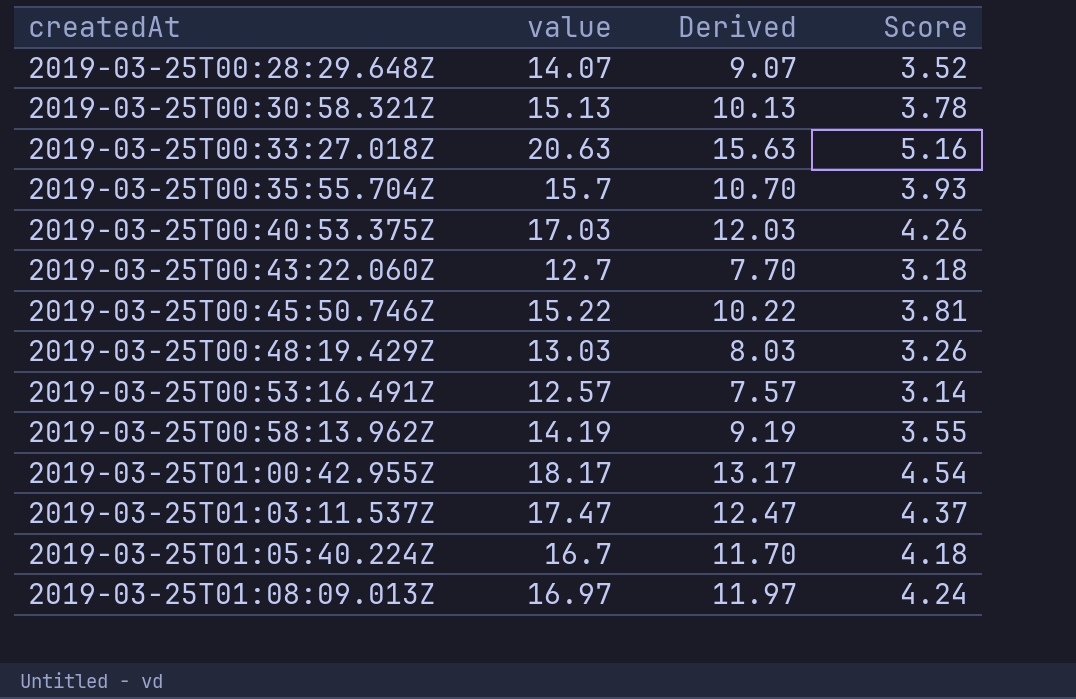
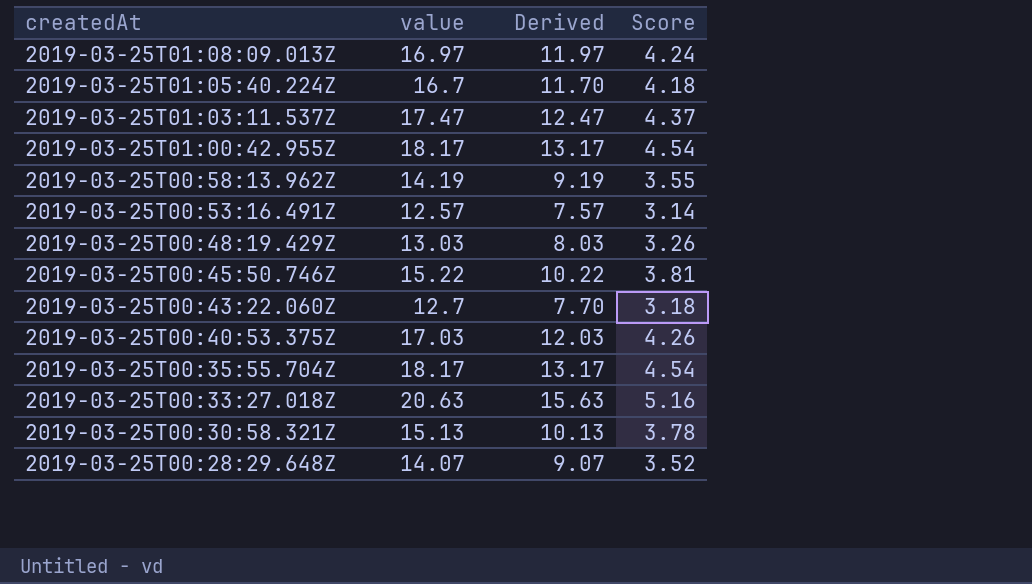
row order: createdAt ascending -> createdAt descending
2019-03-25T00:35:55.704Z | value: 15.7 -> 18.17
2019-03-25T00:35:55.704Z | Derived: 10.70 -> 13.17
2019-03-25T00:35:55.704Z | Score: 3.93 -> 4.54

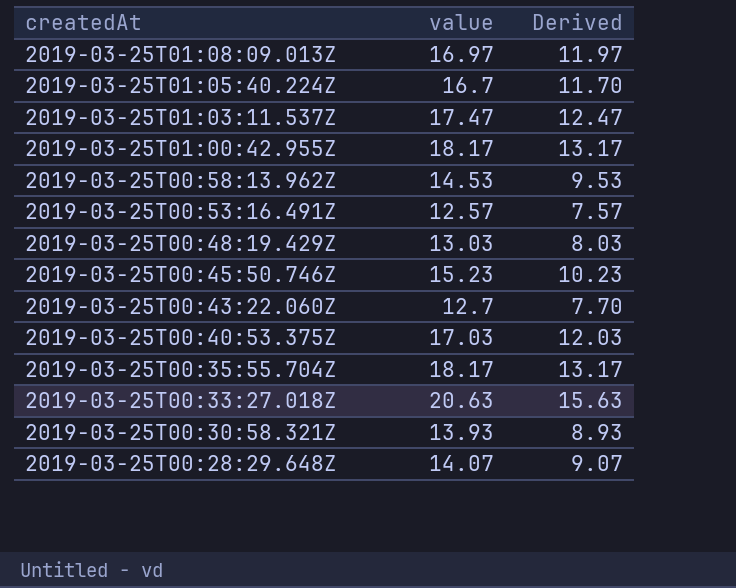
column Score | formula: [value] * 0.25 -> none
2019-03-25T00:58:13.962Z | value: 14.19 -> 14.53
2019-03-25T00:58:13.962Z | Derived: 9.19 -> 9.53
2019-03-25T00:45:50.746Z | value: 15.22 -> 15.23
2019-03-25T00:45:50.746Z | Derived: 10.22 -> 10.23
2019-03-25T00:30:58.321Z | value: 15.13 -> 13.93
2019-03-25T00:30:58.321Z | Derived: 10.13 -> 8.93

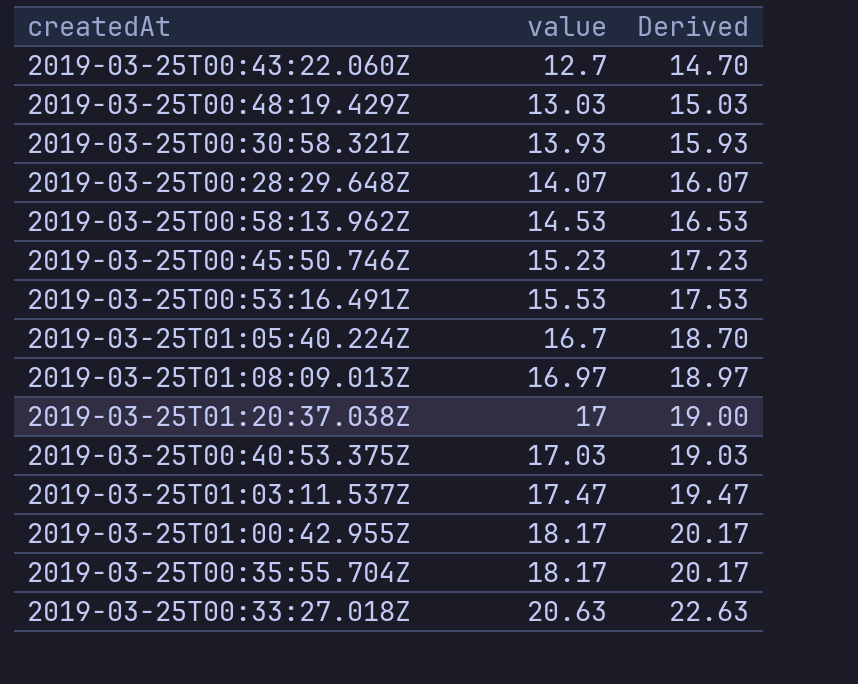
row order: createdAt descending -> value ascending
column Derived | formula: [value] - 5 -> [value] + 2
2019-03-25T00:53:16.491Z | value: 12.57 -> 15.53
row 2019-03-25T01:20:37.038Z: none -> 17 | 19.00

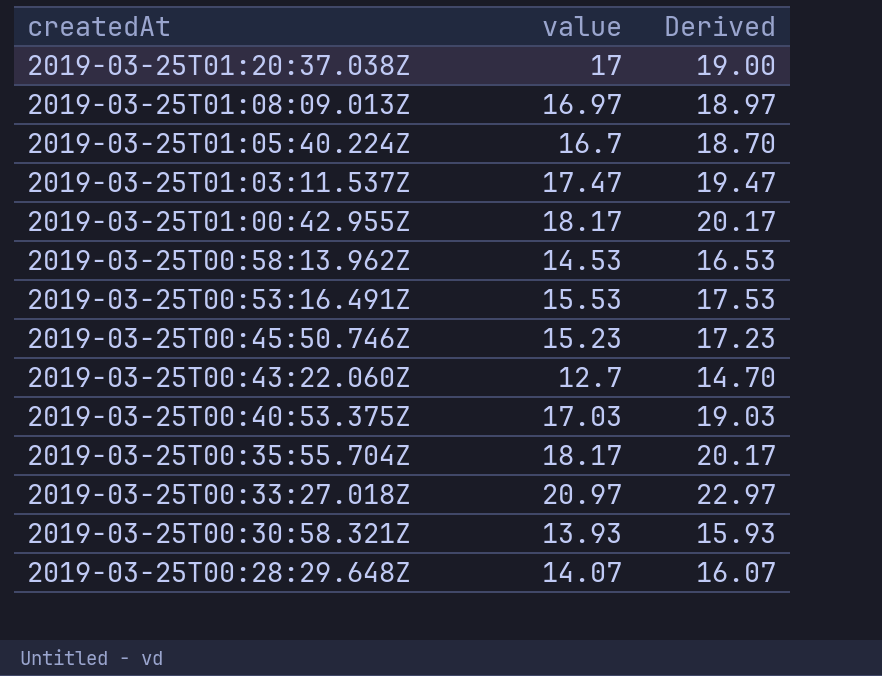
row order: value ascending -> createdAt descending
row 2019-03-25T00:48:19.429Z: 13.03 | 15.03 -> none
2019-03-25T00:33:27.018Z | value: 20.63 -> 20.97
2019-03-25T00:33:27.018Z | Derived: 22.63 -> 22.97

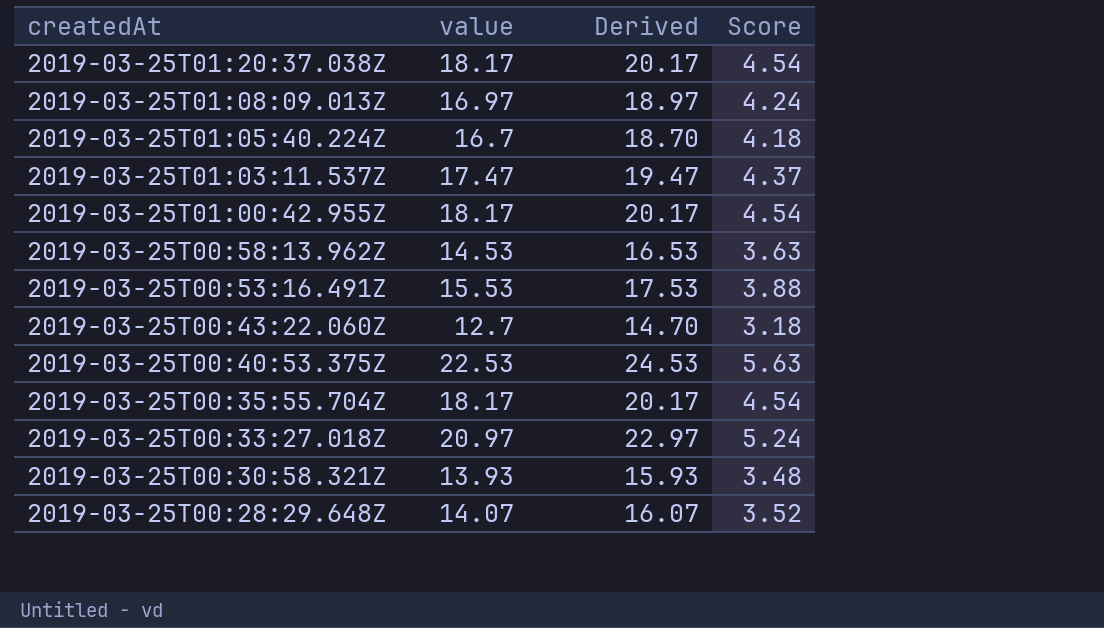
column Score | formula: none -> [value] * 0.25
row 2019-03-25T00:45:50.746Z: 15.23 | 17.23 -> none
2019-03-25T01:20:37.038Z | value: 17 -> 18.17
2019-03-25T01:20:37.038Z | Derived: 19.00 -> 20.17
2019-03-25T00:40:53.375Z | value: 17.03 -> 22.53
2019-03-25T00:40:53.375Z | Derived: 19.03 -> 24.53

